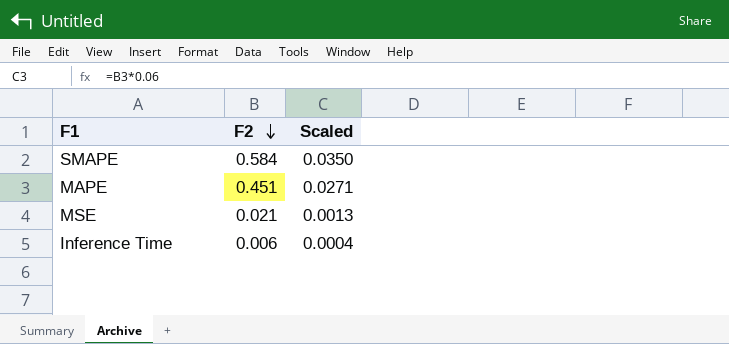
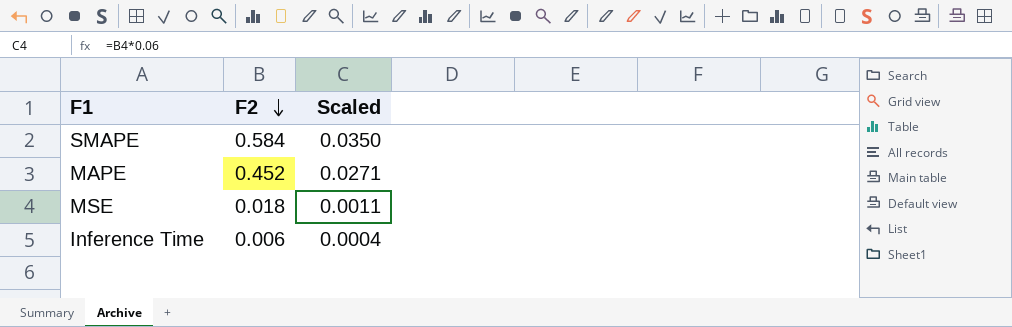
MAPE | F2: 0.451 -> 0.452
MSE | F2: 0.021 -> 0.018
MSE | Scaled: 0.0013 -> 0.0011

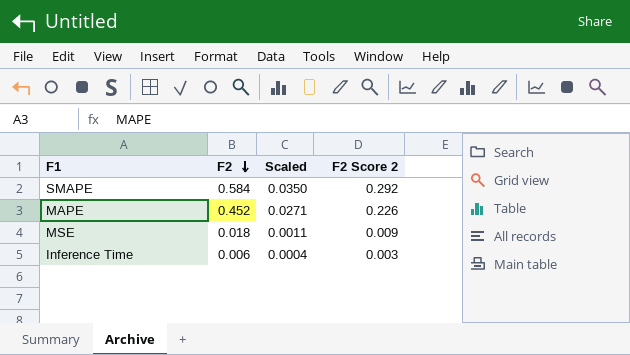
column F2 Score 2 | formula: none -> [F2] * 0.5

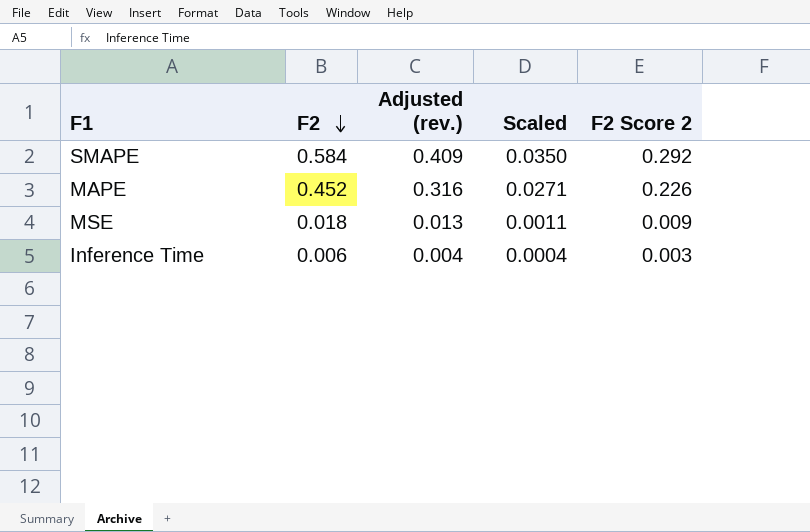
column Adjusted (rev.) | formula: none -> [F2] * 0.7

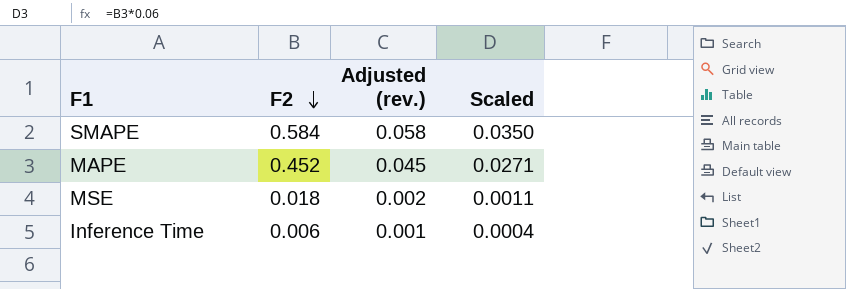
column F2 Score 2 | formula: [F2] * 0.5 -> none
column Adjusted (rev.) | formula: [F2] * 0.7 -> [F2] * 0.1

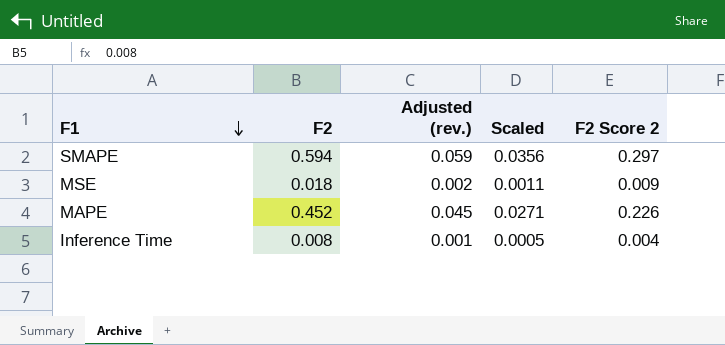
row order: F2 descending -> F1 descending
column F2 Score 2 | formula: none -> [F2] * 0.5
SMAPE | F2: 0.584 -> 0.594
SMAPE | Adjusted (rev.): 0.058 -> 0.059
SMAPE | Scaled: 0.0350 -> 0.0356
Inference Time | F2: 0.006 -> 0.008
Inference Time | Scaled: 0.0004 -> 0.0005

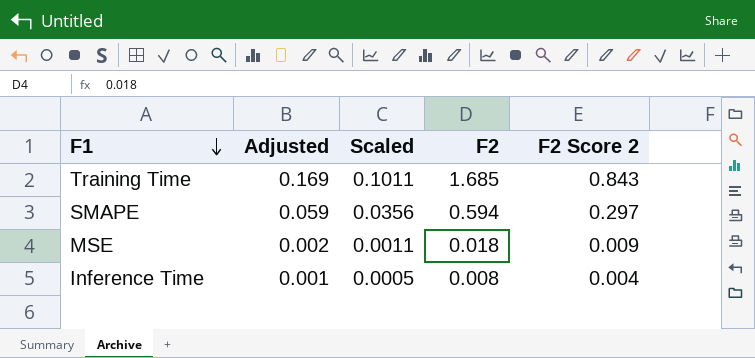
column name: Adjusted (rev.) -> Adjusted
column F2 | position: 2 -> 4
row MAPE: 0.452 | 0.045 | 0.0271 | 0.226 -> none
row Training Time: none -> 0.169 | 0.1011 | 1.685 | 0.843

